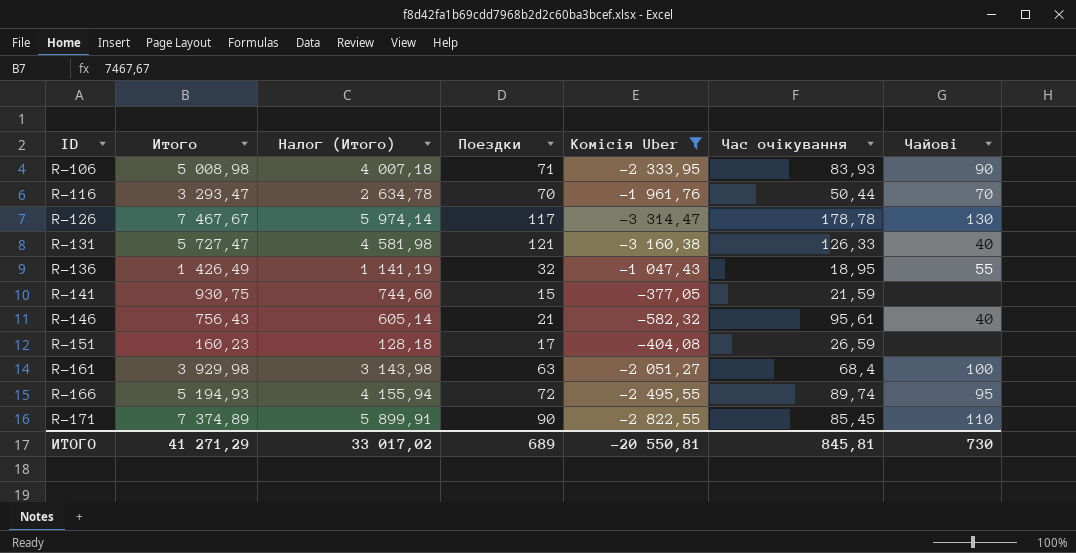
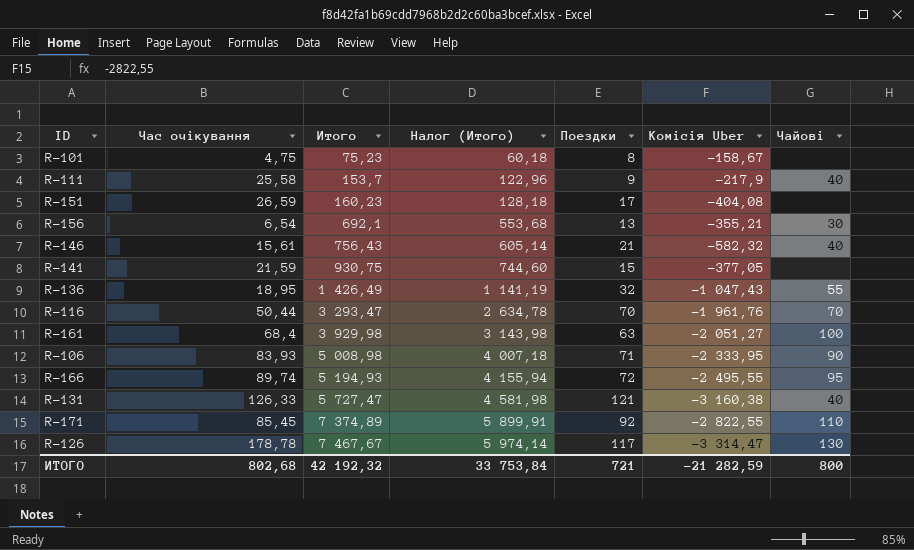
filter: Комісія Uber <= -377,05 -> none
row order: ID ascending -> Итого ascending
column Час очікування | position: 6 -> 2
R-146 | Час очікування: 95,61 -> 15,61
R-171 | Поездки: 90 -> 92
ИТОГО | Час очікування: 845,81 -> 802,68
ИТОГО | Итого: 41 271,29 -> 42 192,32
ИТОГО | Налог (Итого): 33 017,02 -> 33 753,84
ИТОГО | Поездки: 689 -> 721
ИТОГО | Комісія Uber: -20 550,81 -> -21 282,59
ИТОГО | Чайові: 730 -> 800

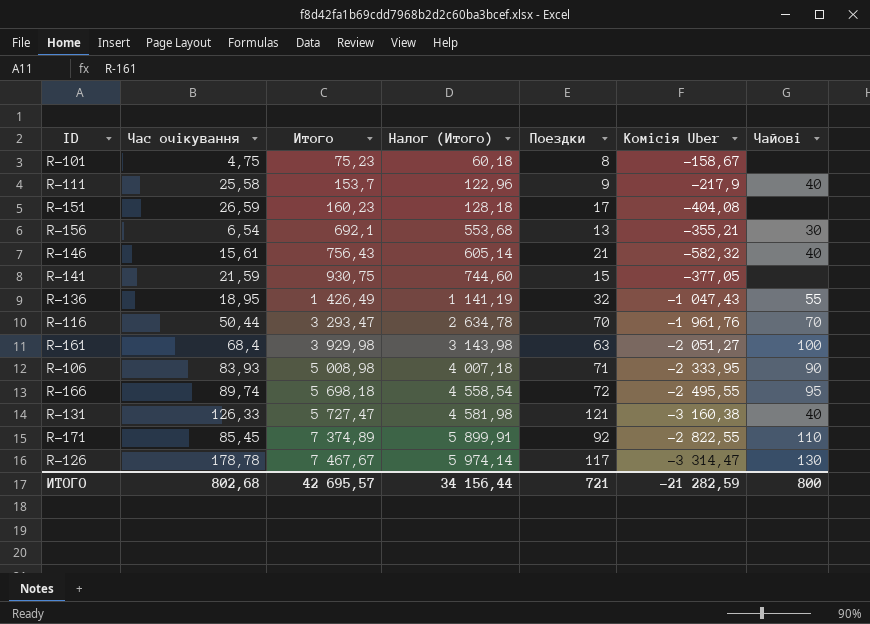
R-166 | Итого: 5 194,93 -> 5 698,18
R-166 | Налог (Итого): 4 155,94 -> 4 558,54
ИТОГО | Итого: 42 192,32 -> 42 695,57
ИТОГО | Налог (Итого): 33 753,84 -> 34 156,44

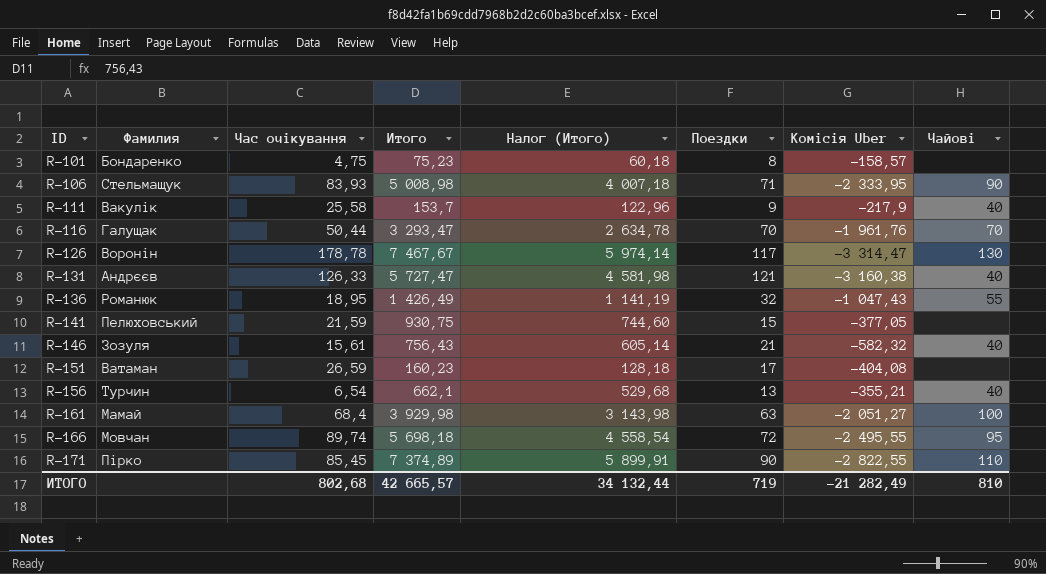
row order: Итого ascending -> ID ascending
column Фамилия | position: none -> 2
R-101 | Комісія Uber: -158,67 -> -158,57
R-156 | Итого: 692,1 -> 662,1
R-156 | Налог (Итого): 553,68 -> 529,68
R-156 | Чайові: 30 -> 40
R-171 | Поездки: 92 -> 90
ИТОГО | Итого: 42 695,57 -> 42 665,57
ИТОГО | Налог (Итого): 34 156,44 -> 34 132,44
ИТОГО | Поездки: 721 -> 719
ИТОГО | Комісія Uber: -21 282,59 -> -21 282,49
ИТОГО | Чайові: 800 -> 810

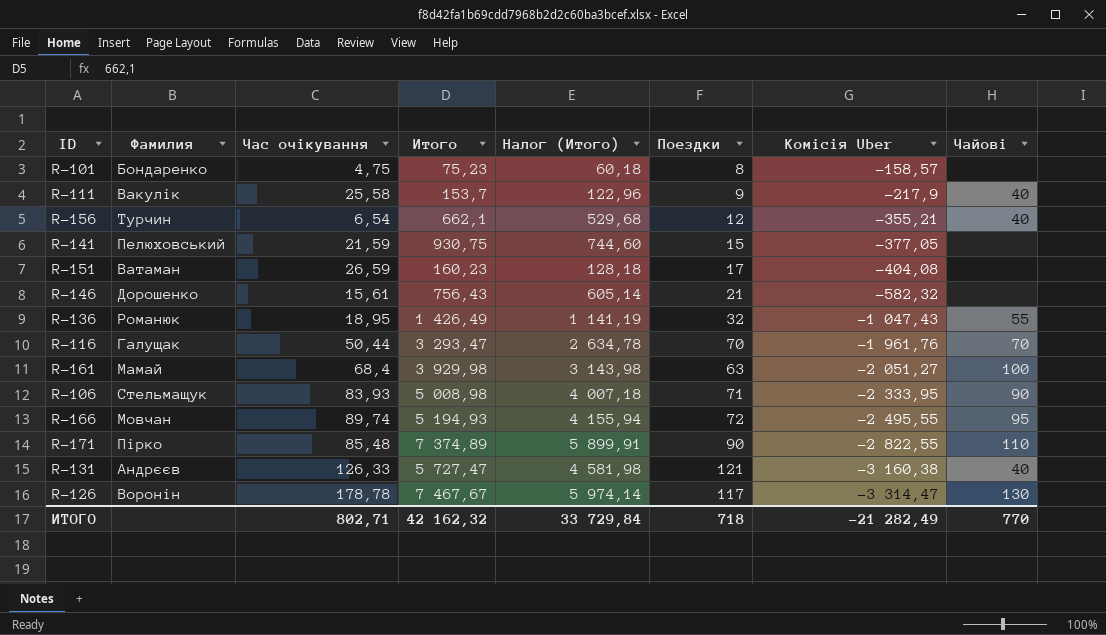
row order: ID ascending -> Комісія Uber descending
R-156 | Поездки: 13 -> 12
R-146 | Фамилия: Зозуля -> Дорошенко
R-146 | Чайові: 40 -> none
R-166 | Итого: 5 698,18 -> 5 194,93
R-166 | Налог (Итого): 4 558,54 -> 4 155,94
R-171 | Час очікування: 85,45 -> 85,48
ИТОГО | Час очікування: 802,68 -> 802,71
ИТОГО | Итого: 42 665,57 -> 42 162,32
ИТОГО | Налог (Итого): 34 132,44 -> 33 729,84
ИТОГО | Поездки: 719 -> 718
ИТОГО | Чайові: 810 -> 770

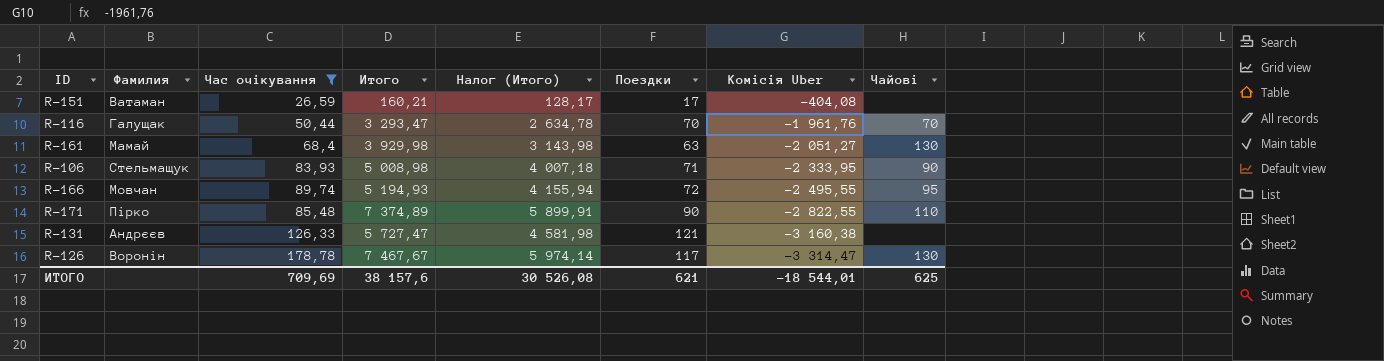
filter: none -> Час очікування >= 26,59
R-151 | Итого: 160,23 -> 160,21
R-151 | Налог (Итого): 128,18 -> 128,17
R-161 | Чайові: 100 -> 130
R-131 | Чайові: 40 -> none
ИТОГО | Час очікування: 802,71 -> 709,69
ИТОГО | Итого: 42 162,32 -> 38 157,6
ИТОГО | Налог (Итого): 33 729,84 -> 30 526,08
ИТОГО | Поездки: 718 -> 621
ИТОГО | Комісія Uber: -21 282,49 -> -18 544,01
ИТОГО | Чайові: 770 -> 625

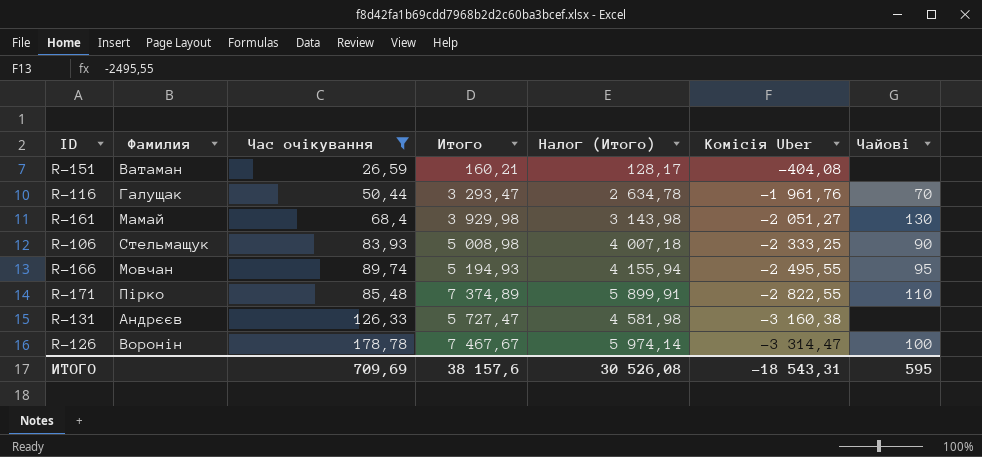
column Поездки | position: 6 -> none
R-106 | Комісія Uber: -2 333,95 -> -2 333,25
R-126 | Чайові: 130 -> 100
ИТОГО | Комісія Uber: -18 544,01 -> -18 543,31
ИТОГО | Чайові: 625 -> 595

